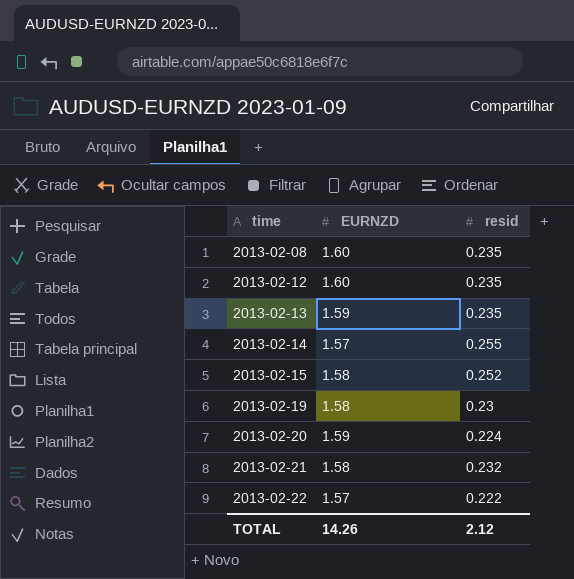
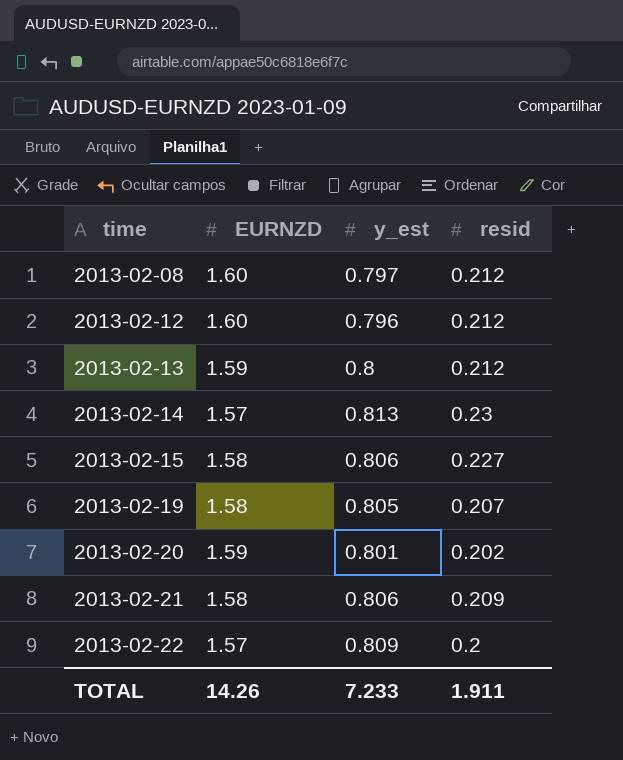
column y_est | position: none -> 3
2013-02-08 | resid: 0.235 -> 0.212
2013-02-12 | resid: 0.235 -> 0.212
2013-02-13 | resid: 0.235 -> 0.212
2013-02-14 | resid: 0.255 -> 0.23
2013-02-15 | resid: 0.252 -> 0.227
2013-02-19 | resid: 0.23 -> 0.207
2013-02-20 | resid: 0.224 -> 0.202
2013-02-21 | resid: 0.232 -> 0.209
2013-02-22 | resid: 0.222 -> 0.2
TOTAL | resid: 2.12 -> 1.911

